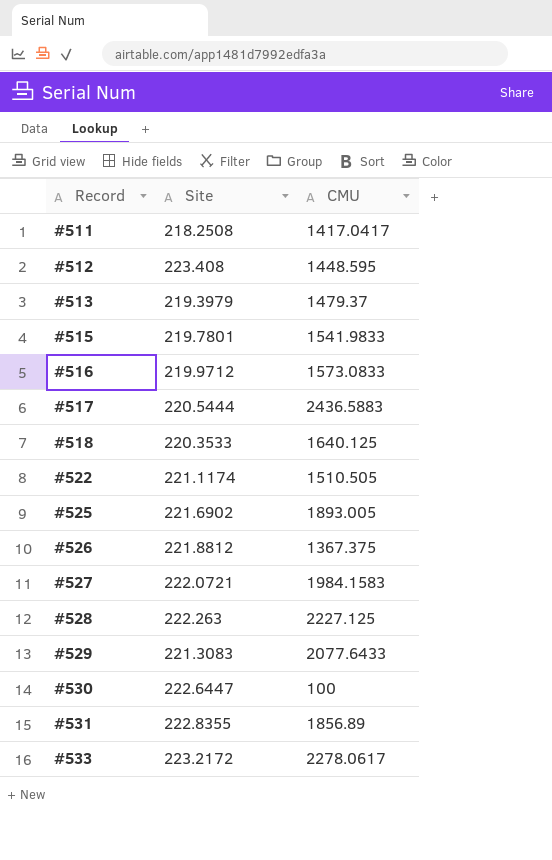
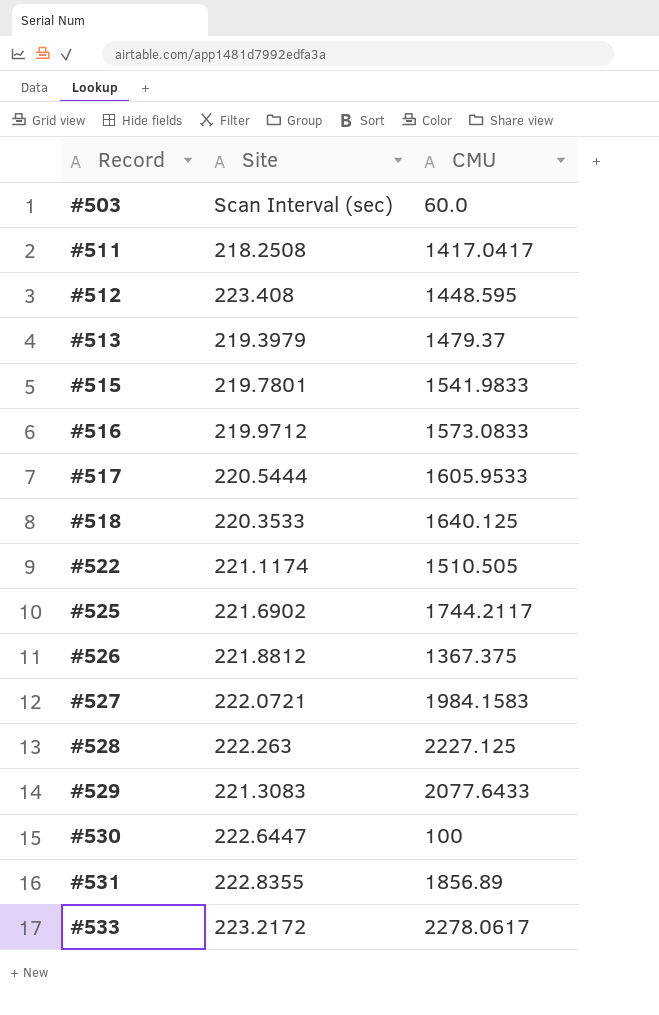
row #503: none -> Scan Interval (sec) | 60.0
#517 | CMU: 2436.5883 -> 1605.9533
#525 | CMU: 1893.005 -> 1744.2117

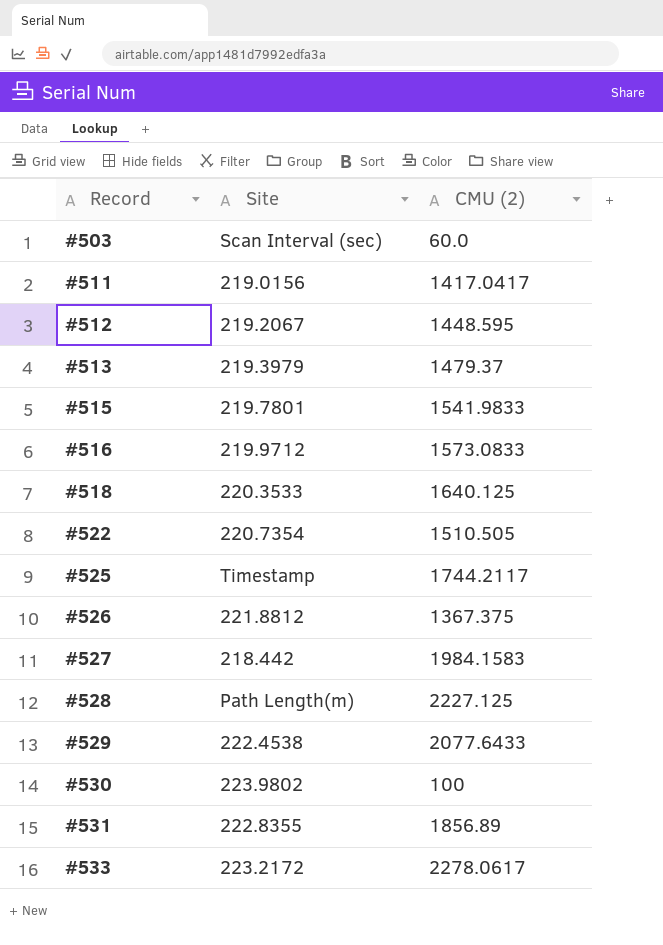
column name: CMU -> CMU (2)
row #517: 220.5444 | 1605.9533 -> none
#511 | Site: 218.2508 -> 219.0156
#512 | Site: 223.408 -> 219.2067
#522 | Site: 221.1174 -> 220.7354
#525 | Site: 221.6902 -> Timestamp
#527 | Site: 222.0721 -> 218.442
#528 | Site: 222.263 -> Path Length(m)
#529 | Site: 221.3083 -> 222.4538
#530 | Site: 222.6447 -> 223.9802

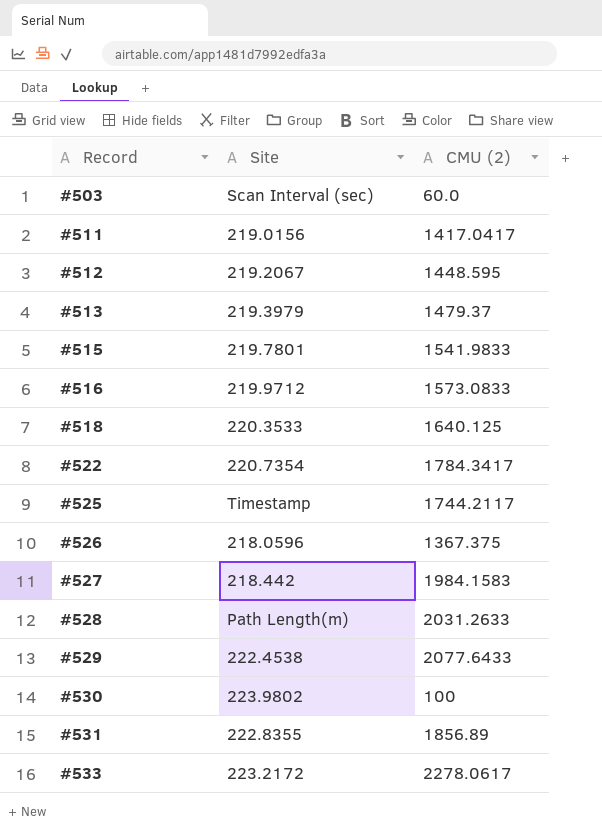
#522 | CMU (2): 1510.505 -> 1784.3417
#526 | Site: 221.8812 -> 218.0596
#528 | CMU (2): 2227.125 -> 2031.2633

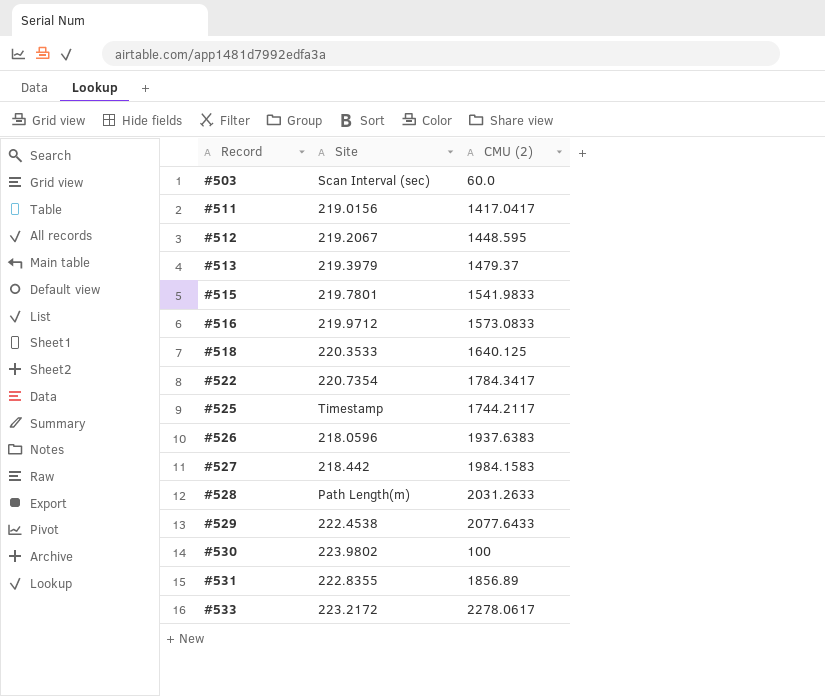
#526 | CMU (2): 1367.375 -> 1937.6383

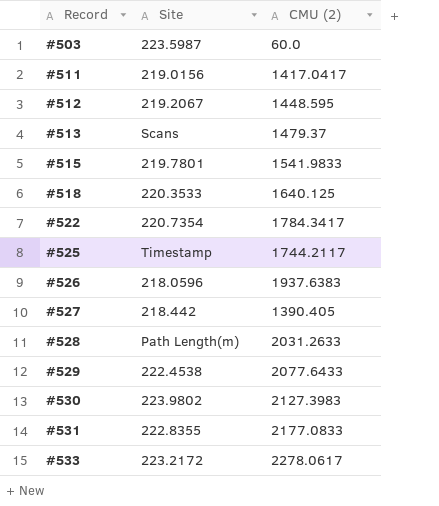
row #516: 219.9712 | 1573.0833 -> none
#503 | Site: Scan Interval (sec) -> 223.5987
#513 | Site: 219.3979 -> Scans
#527 | CMU (2): 1984.1583 -> 1390.405
#530 | CMU (2): 100 -> 2127.3983
#531 | CMU (2): 1856.89 -> 2177.0833

